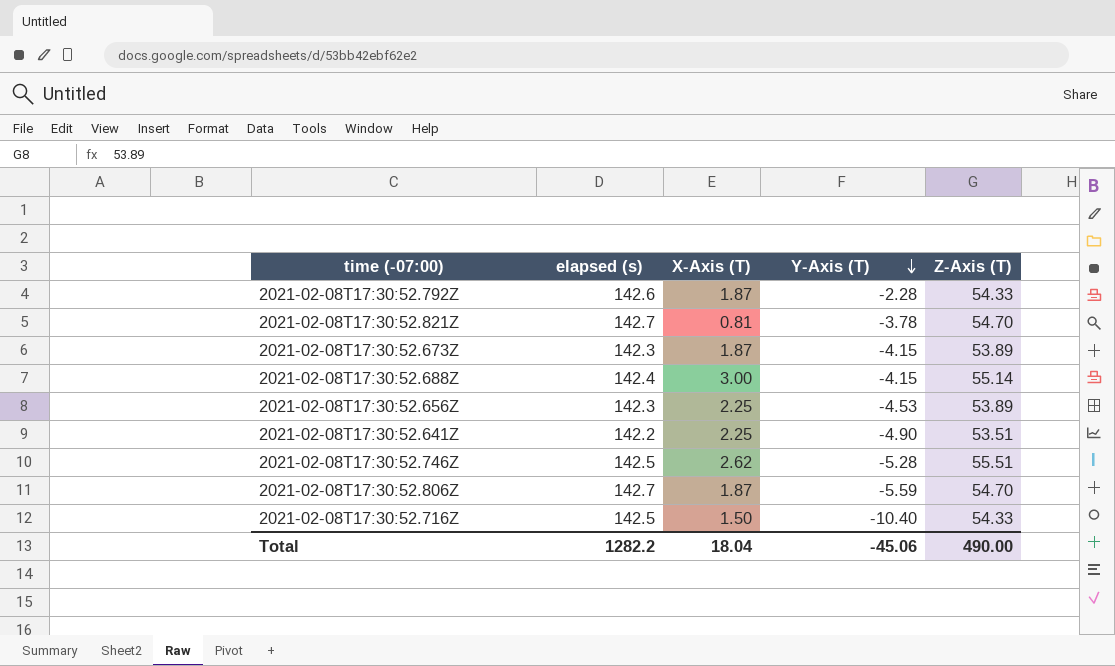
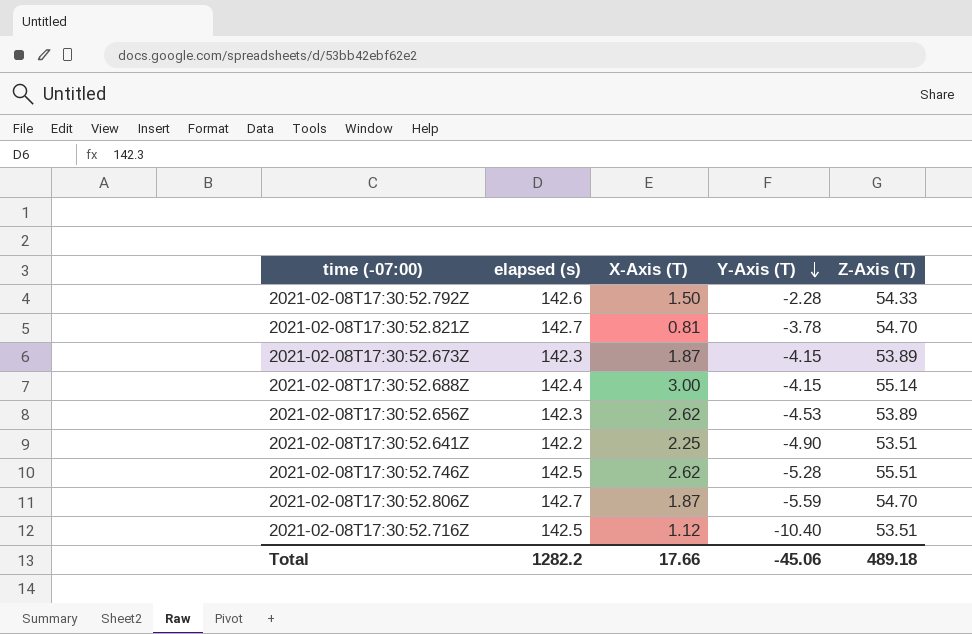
2021-02-08T17:30:52.792Z | X-Axis (T): 1.87 -> 1.50
2021-02-08T17:30:52.656Z | X-Axis (T): 2.25 -> 2.62
2021-02-08T17:30:52.716Z | X-Axis (T): 1.50 -> 1.12
2021-02-08T17:30:52.716Z | Z-Axis (T): 54.33 -> 53.51
Total | X-Axis (T): 18.04 -> 17.66
Total | Z-Axis (T): 490.00 -> 489.18

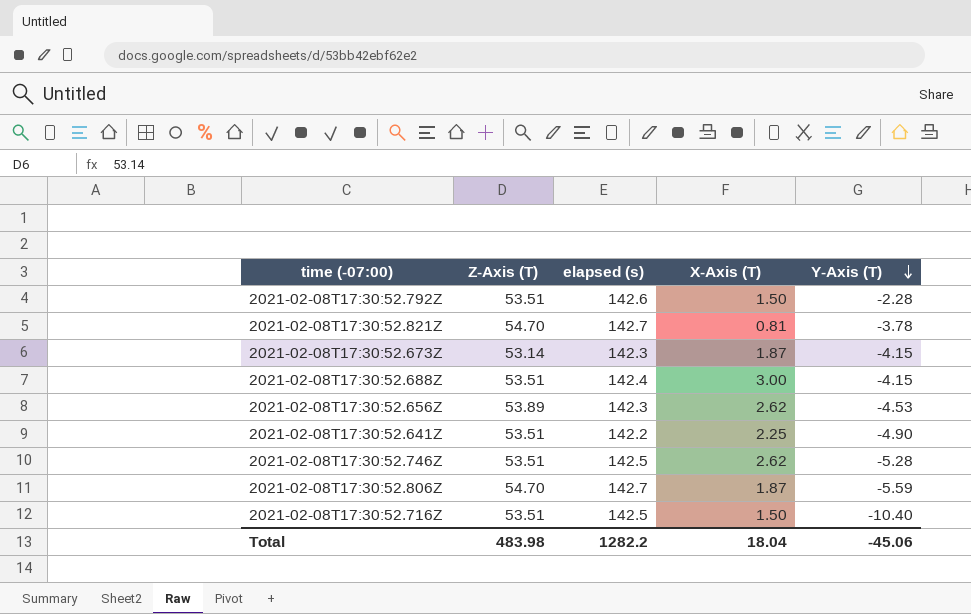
column Z-Axis (T) | position: 5 -> 2
2021-02-08T17:30:52.792Z | Z-Axis (T): 54.33 -> 53.51
2021-02-08T17:30:52.673Z | Z-Axis (T): 53.89 -> 53.14
2021-02-08T17:30:52.688Z | Z-Axis (T): 55.14 -> 53.51
2021-02-08T17:30:52.746Z | Z-Axis (T): 55.51 -> 53.51
2021-02-08T17:30:52.716Z | X-Axis (T): 1.12 -> 1.50
Total | Z-Axis (T): 489.18 -> 483.98
Total | X-Axis (T): 17.66 -> 18.04

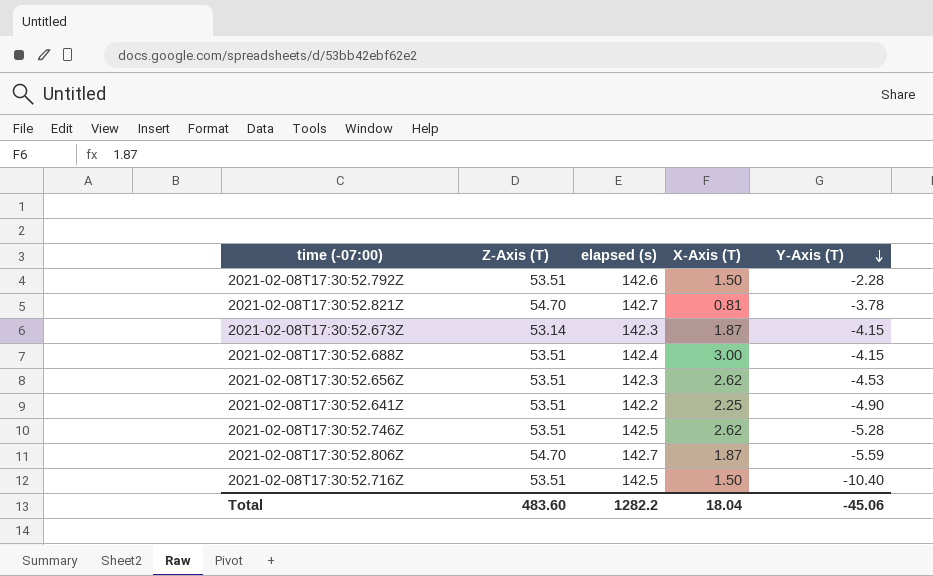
2021-02-08T17:30:52.656Z | Z-Axis (T): 53.89 -> 53.51
Total | Z-Axis (T): 483.98 -> 483.60

